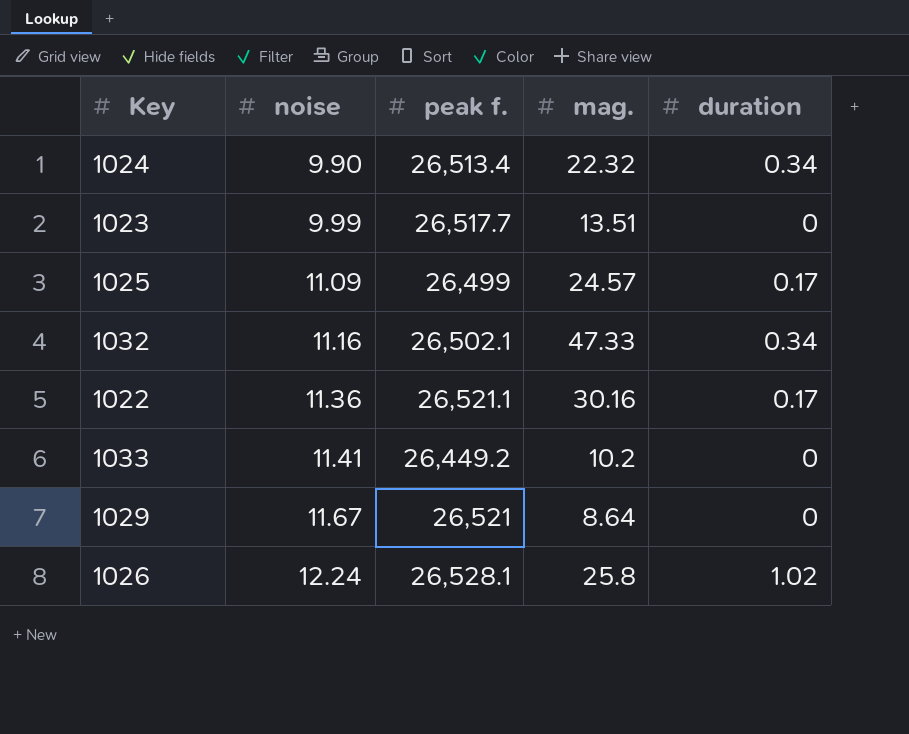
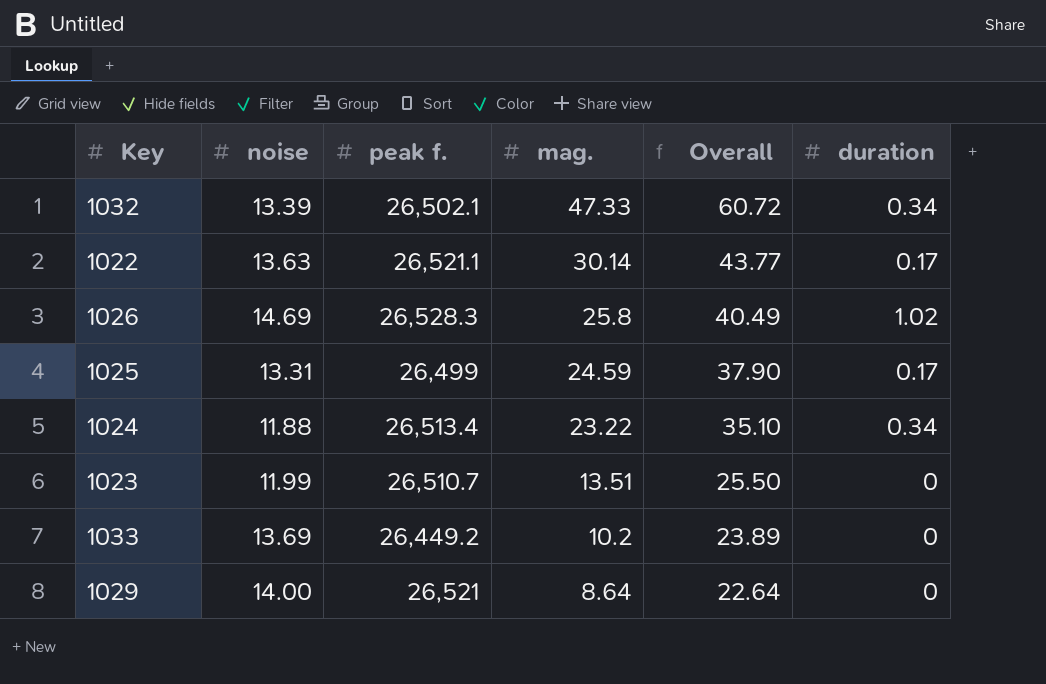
row order: noise ascending -> mag. descending
column Overall | formula: none -> [noise] + [mag.]
1032 | noise: 11.16 -> 13.39
1022 | noise: 11.36 -> 13.63
1022 | mag.: 30.16 -> 30.14
1026 | noise: 12.24 -> 14.69
1026 | peak f.: 26,528.1 -> 26,528.3
1025 | noise: 11.09 -> 13.31
1025 | mag.: 24.57 -> 24.59
1024 | noise: 9.90 -> 11.88
1024 | mag.: 22.32 -> 23.22
1023 | noise: 9.99 -> 11.99
1023 | peak f.: 26,517.7 -> 26,510.7
1033 | noise: 11.41 -> 13.69
1029 | noise: 11.67 -> 14.00

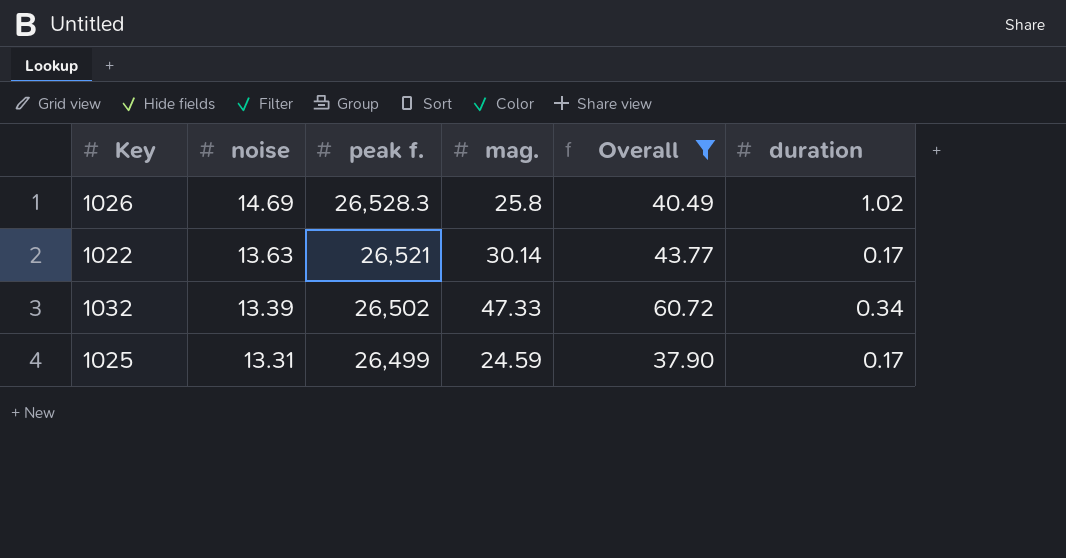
filter: none -> Overall >= 37.90
row order: mag. descending -> noise descending
1022 | peak f.: 26,521.1 -> 26,521
1032 | peak f.: 26,502.1 -> 26,502

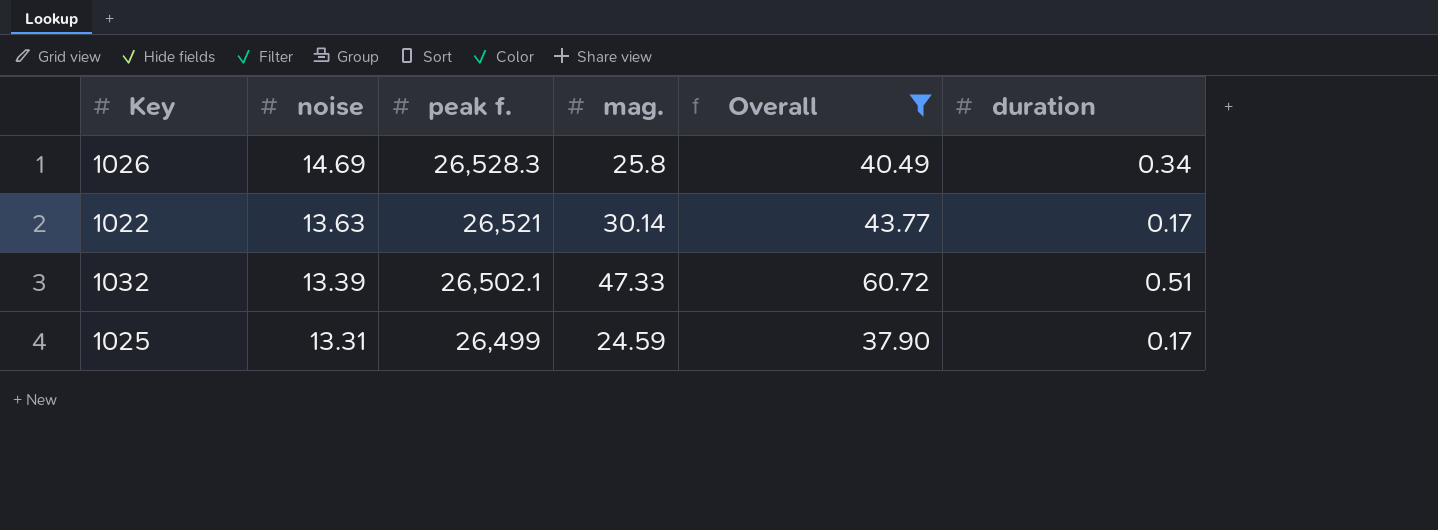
1026 | duration: 1.02 -> 0.34
1032 | peak f.: 26,502 -> 26,502.1
1032 | duration: 0.34 -> 0.51

